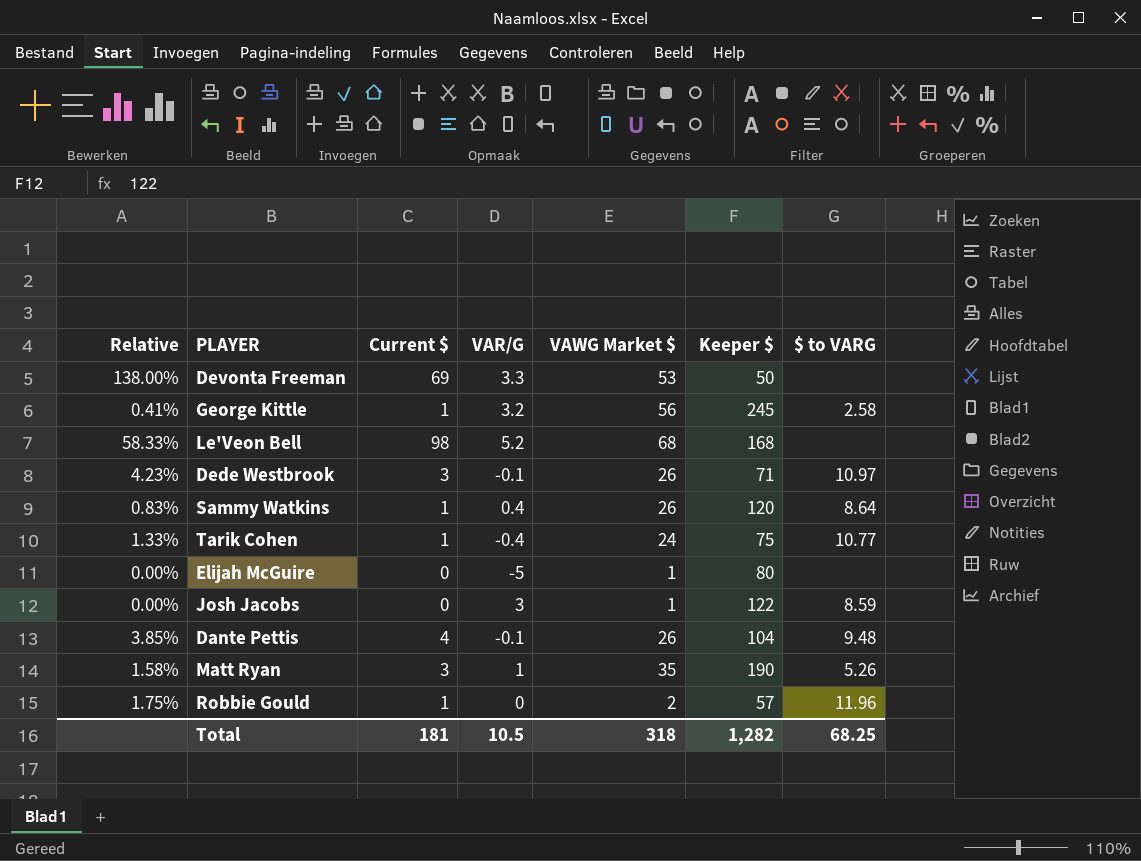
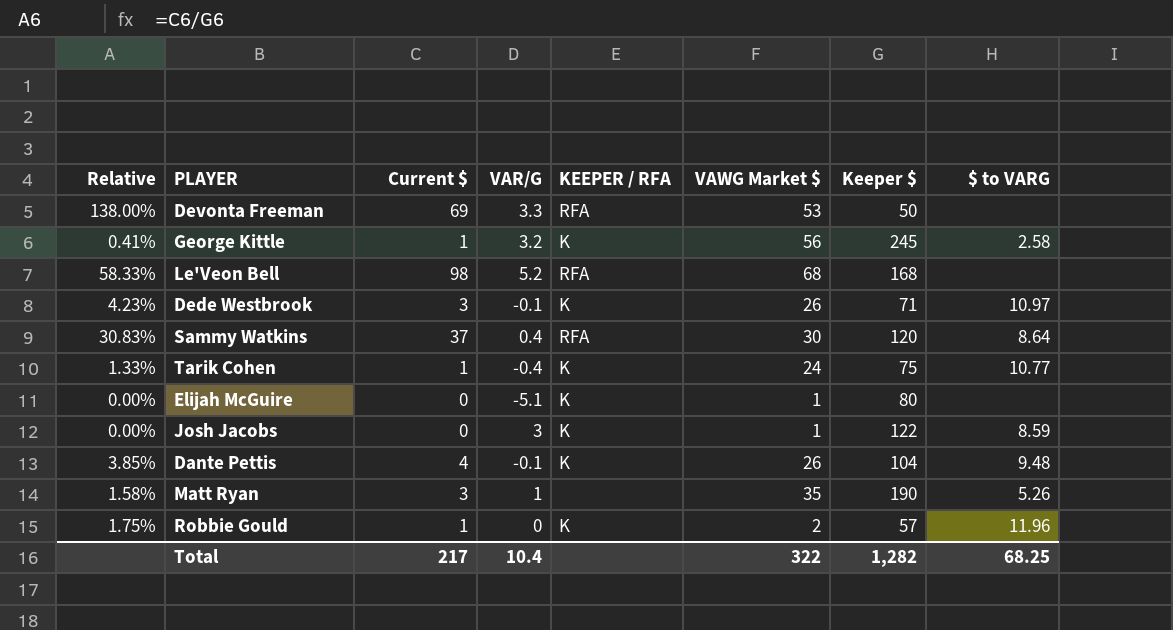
column KEEPER / RFA | position: none -> 5
Sammy Watkins | Relative: 0.83% -> 30.83%
Sammy Watkins | Current $: 1 -> 37
Sammy Watkins | VAWG Market $: 26 -> 30
Elijah McGuire | VAR/G: -5 -> -5.1
Total | Current $: 181 -> 217
Total | VAR/G: 10.5 -> 10.4
Total | VAWG Market $: 318 -> 322

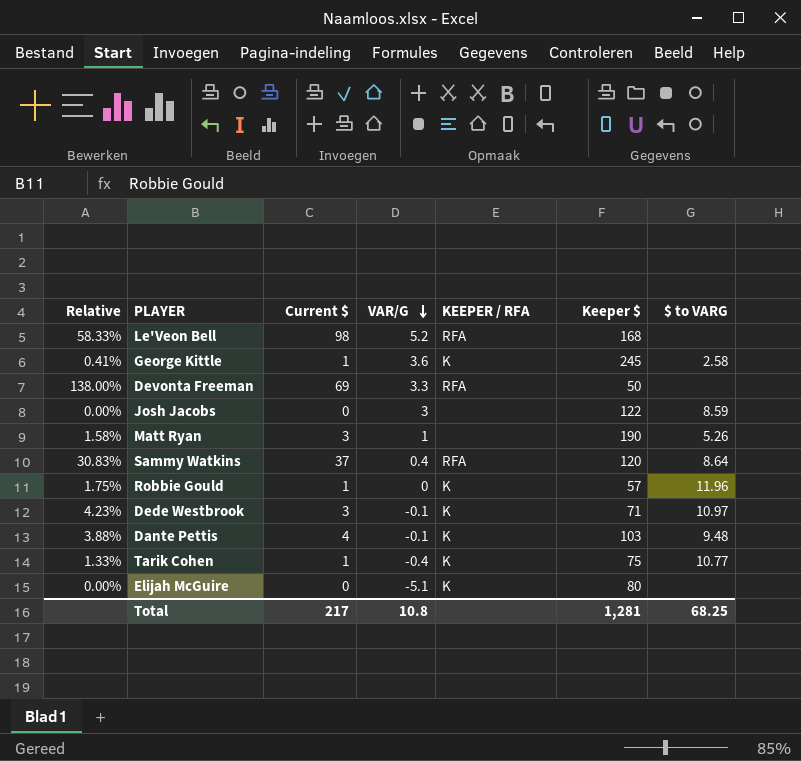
row order: none -> VAR/G descending
column VAWG Market $ | position: 6 -> none
George Kittle | VAR/G: 3.2 -> 3.6
Josh Jacobs | KEEPER / RFA: K -> none
Dante Pettis | Relative: 3.85% -> 3.88%
Dante Pettis | Keeper $: 104 -> 103
Total | VAR/G: 10.4 -> 10.8
Total | Keeper $: 1,282 -> 1,281

